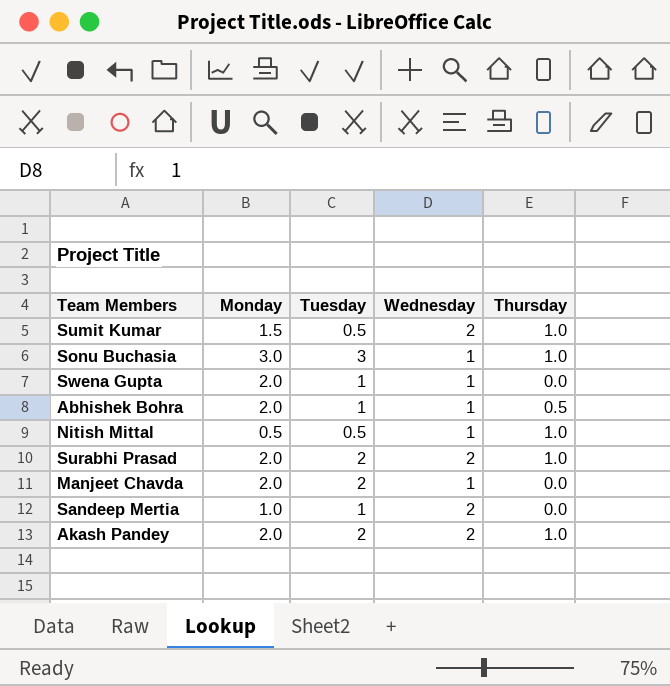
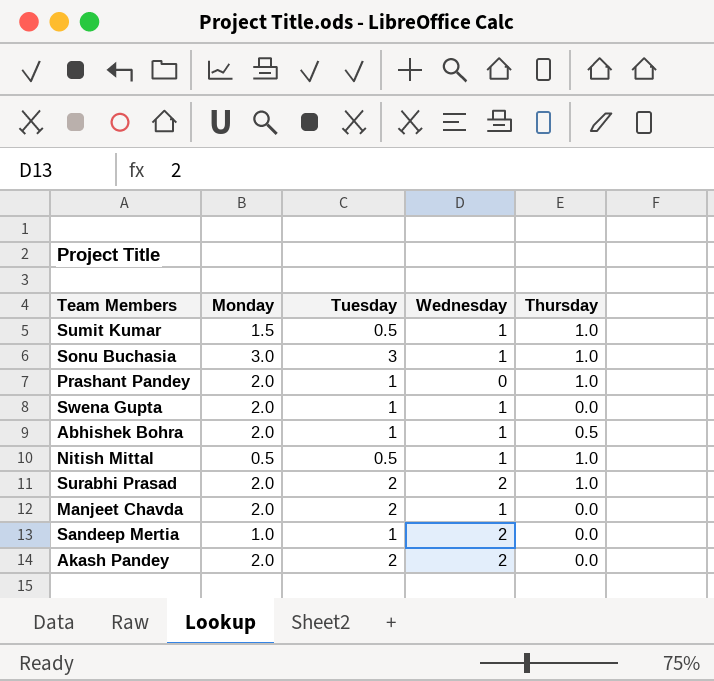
Sumit Kumar | Wednesday: 2 -> 1
row Prashant Pandey: none -> 2.0 | 1 | 0 | 1.0
Akash Pandey | Thursday: 1.0 -> 0.0

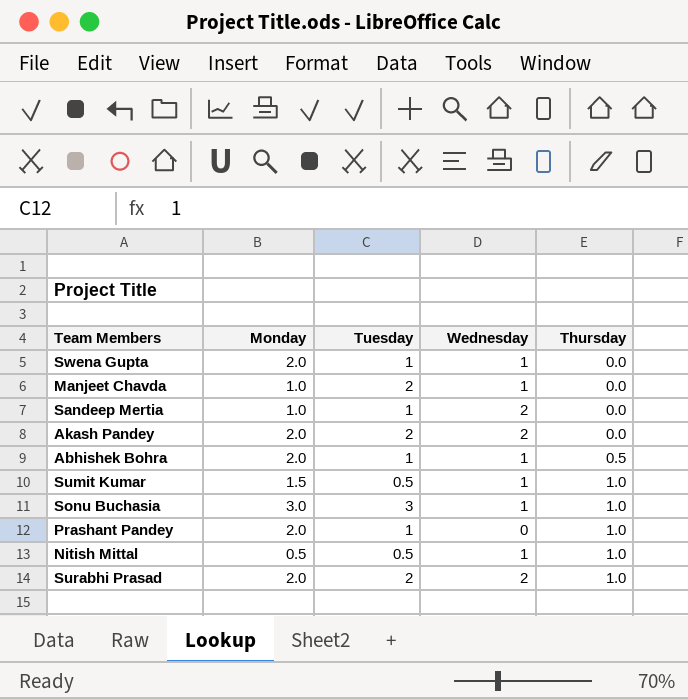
row order: none -> Thursday ascending
Manjeet Chavda | Monday: 2.0 -> 1.0

